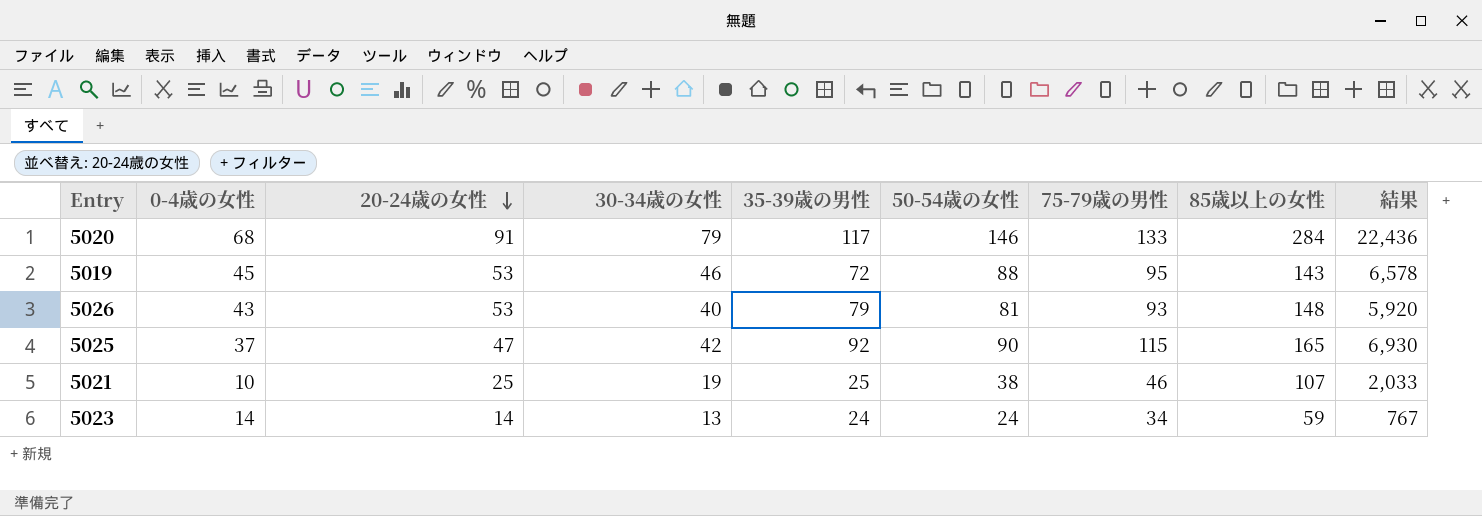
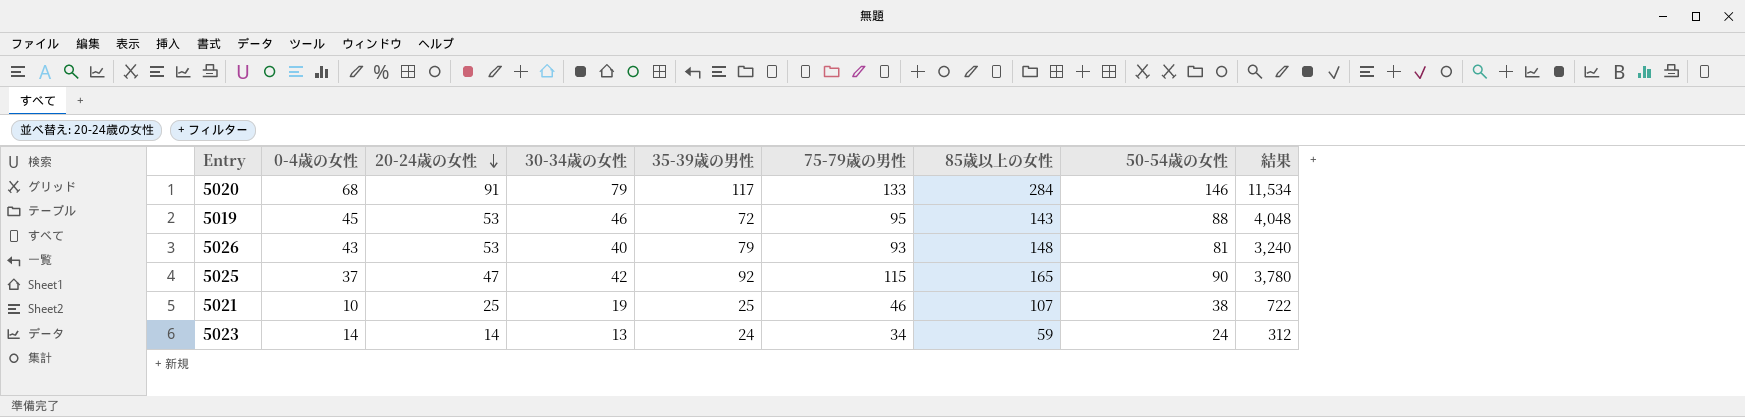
column 50-54歳の女性 | position: 6 -> 8
column 結果 | formula: [30-34歳の女性] * [85歳以上の女性] -> [30-34歳の女性] * [50-54歳の女性]

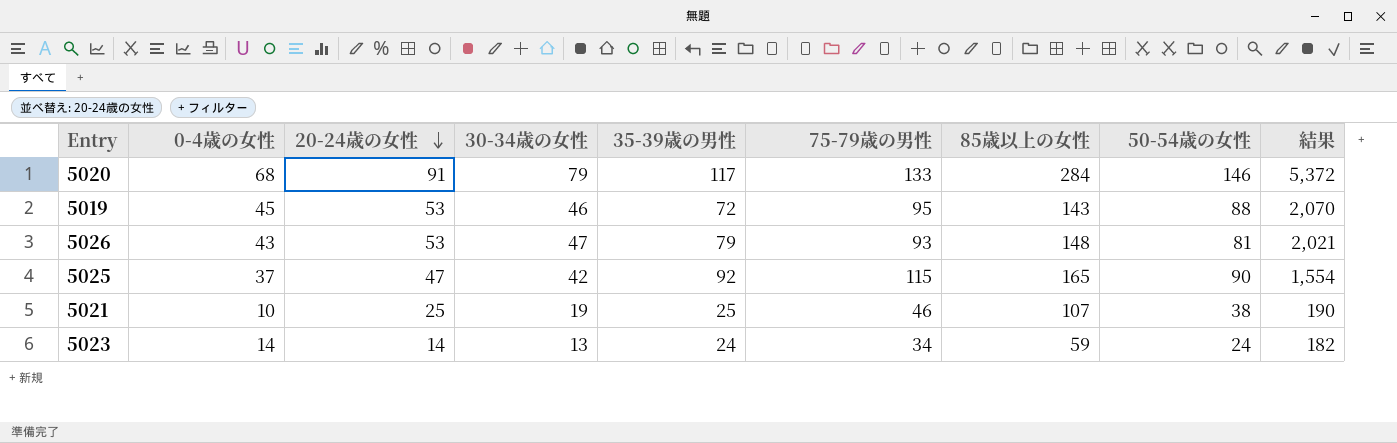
column 結果 | formula: [30-34歳の女性] * [50-54歳の女性] -> [0-4歳の女性] * [30-34歳の女性]
5026 | 30-34歳の女性: 40 -> 47

